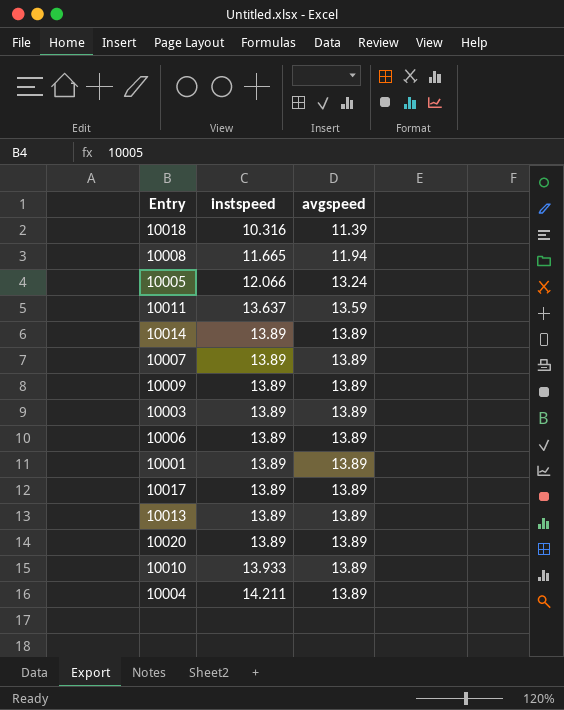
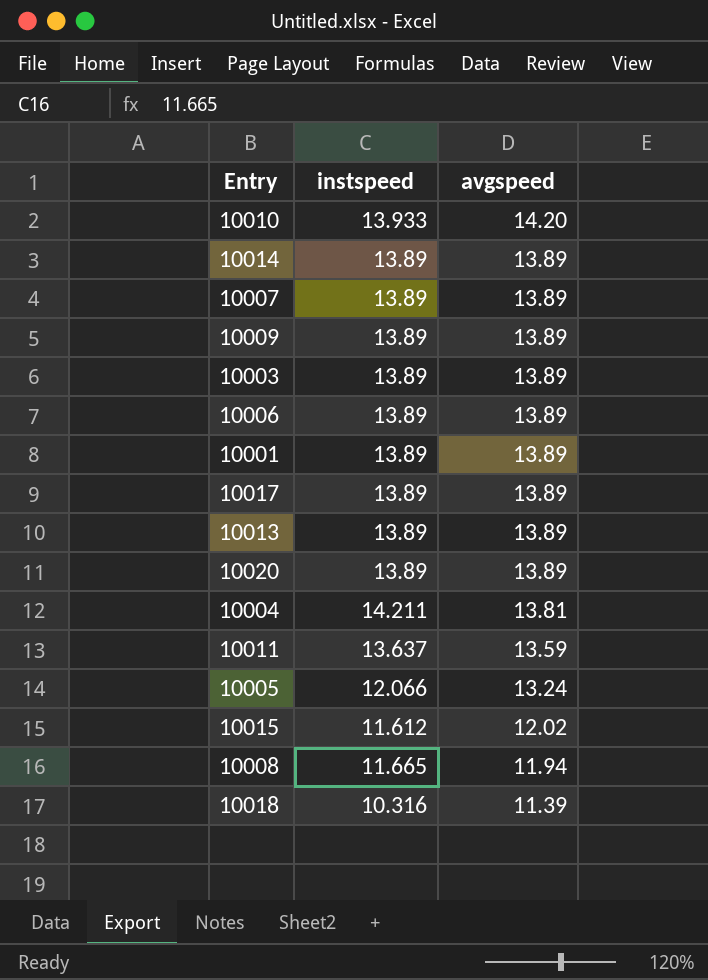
row order: instspeed ascending -> avgspeed descending
10010 | avgspeed: 13.89 -> 14.20
10004 | avgspeed: 13.89 -> 13.81
row 10015: none -> 11.612 | 12.02

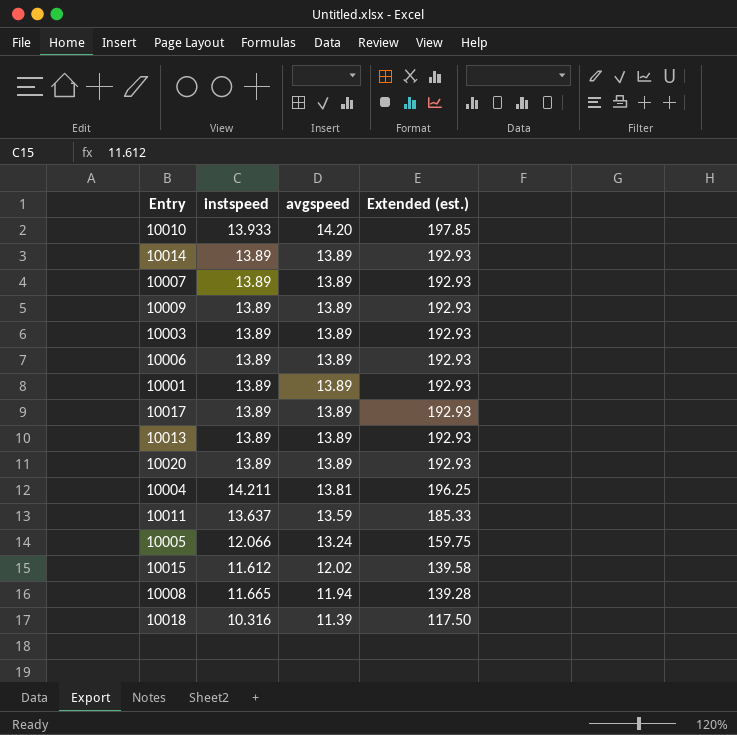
column Extended (est.) | formula: none -> [instspeed] * [avgspeed]

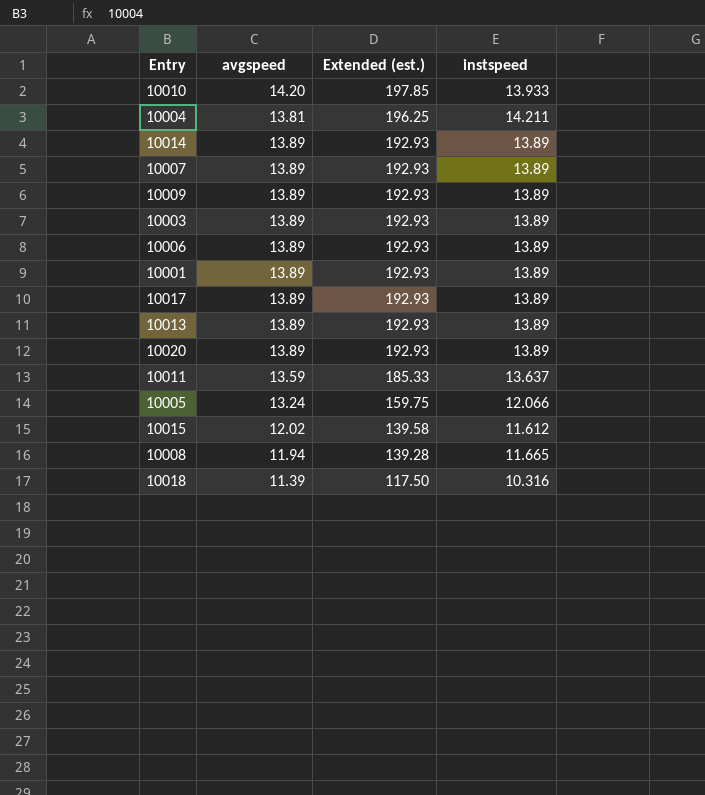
row order: avgspeed descending -> Extended (est.) descending
column instspeed | position: 2 -> 4

